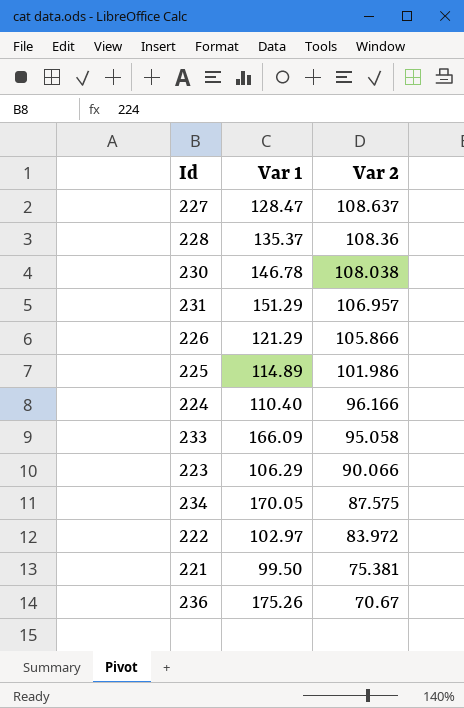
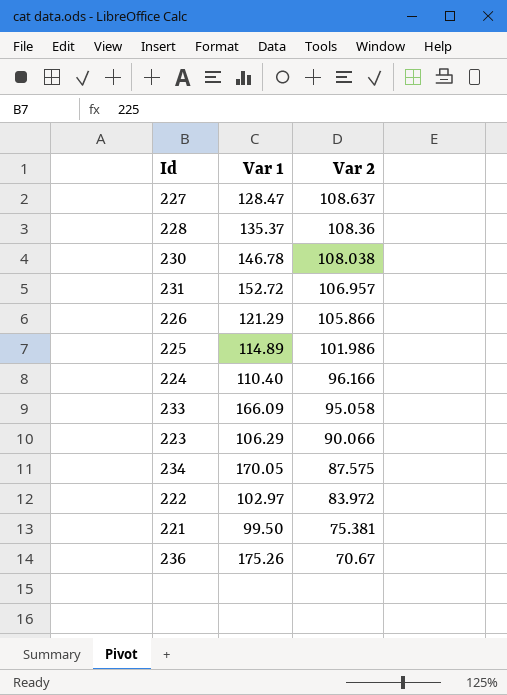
231 | Var 1: 151.29 -> 152.72

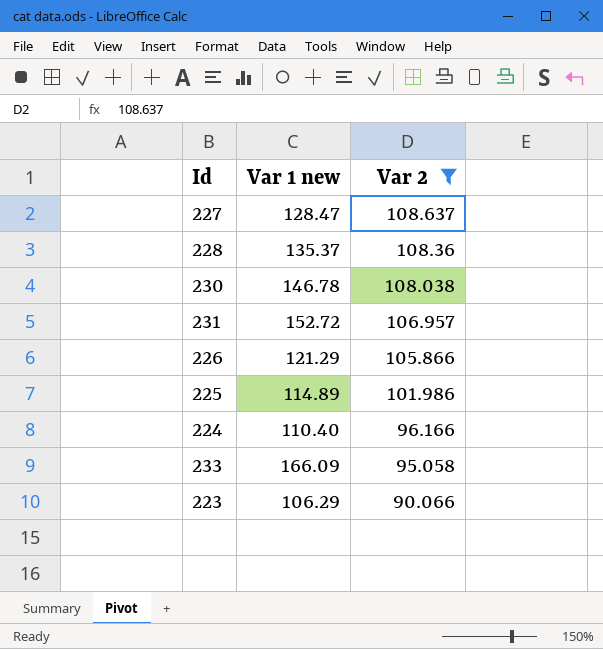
filter: none -> Var 2 >= 90.066
column name: Var 1 -> Var 1 new

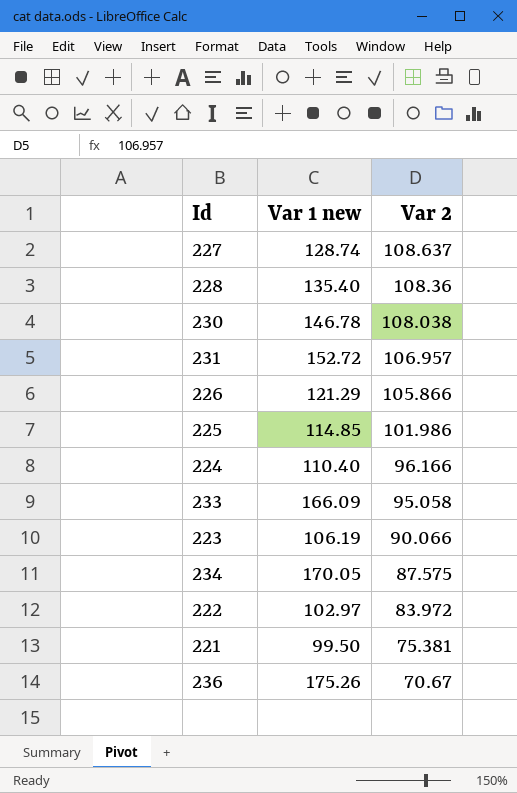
filter: Var 2 >= 90.066 -> none
227 | Var 1 new: 128.47 -> 128.74
228 | Var 1 new: 135.37 -> 135.40
225 | Var 1 new: 114.89 -> 114.85
223 | Var 1 new: 106.29 -> 106.19

